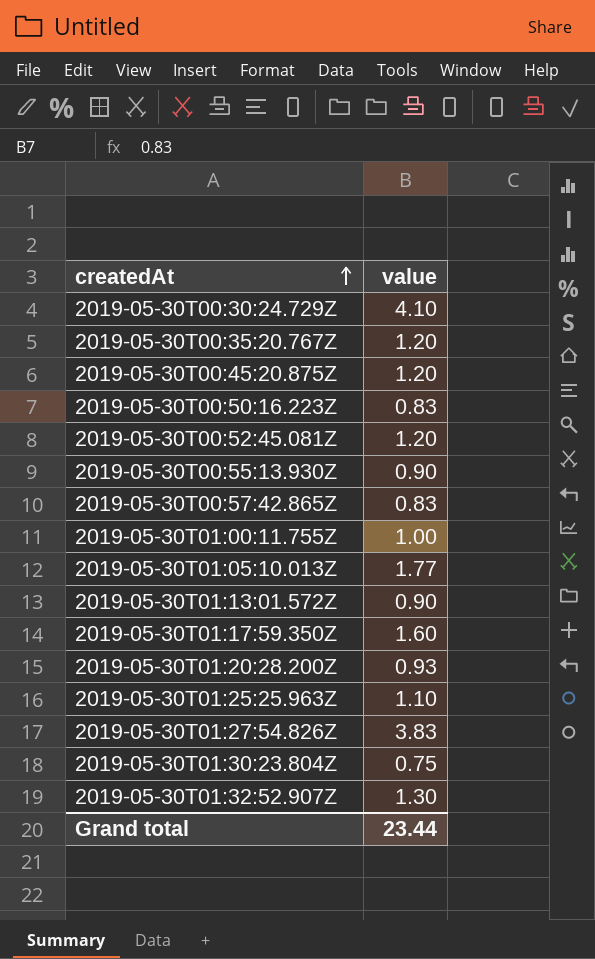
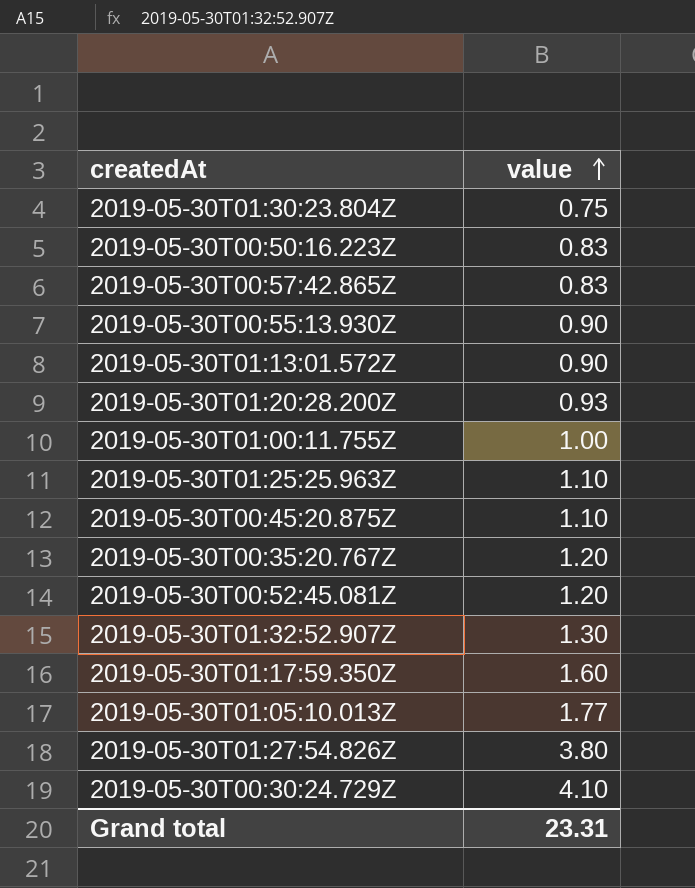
row order: createdAt ascending -> value ascending
2019-05-30T00:45:20.875Z | value: 1.20 -> 1.10
2019-05-30T01:27:54.826Z | value: 3.83 -> 3.80
Grand total | value: 23.44 -> 23.31

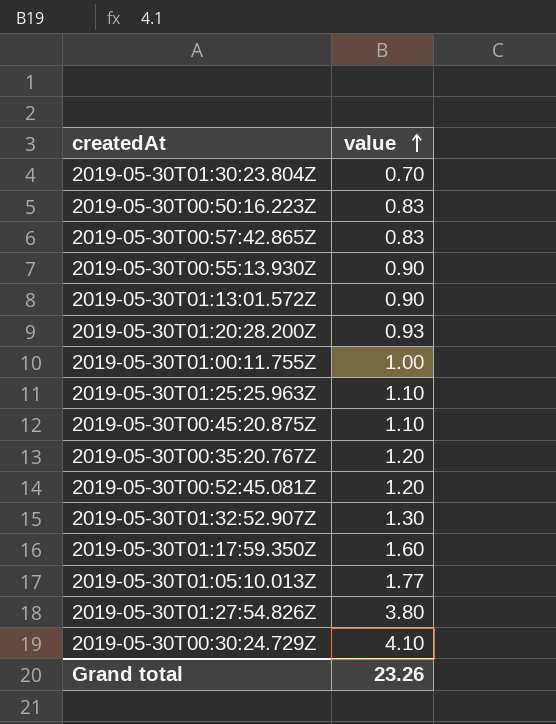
2019-05-30T01:30:23.804Z | value: 0.75 -> 0.70
Grand total | value: 23.31 -> 23.26

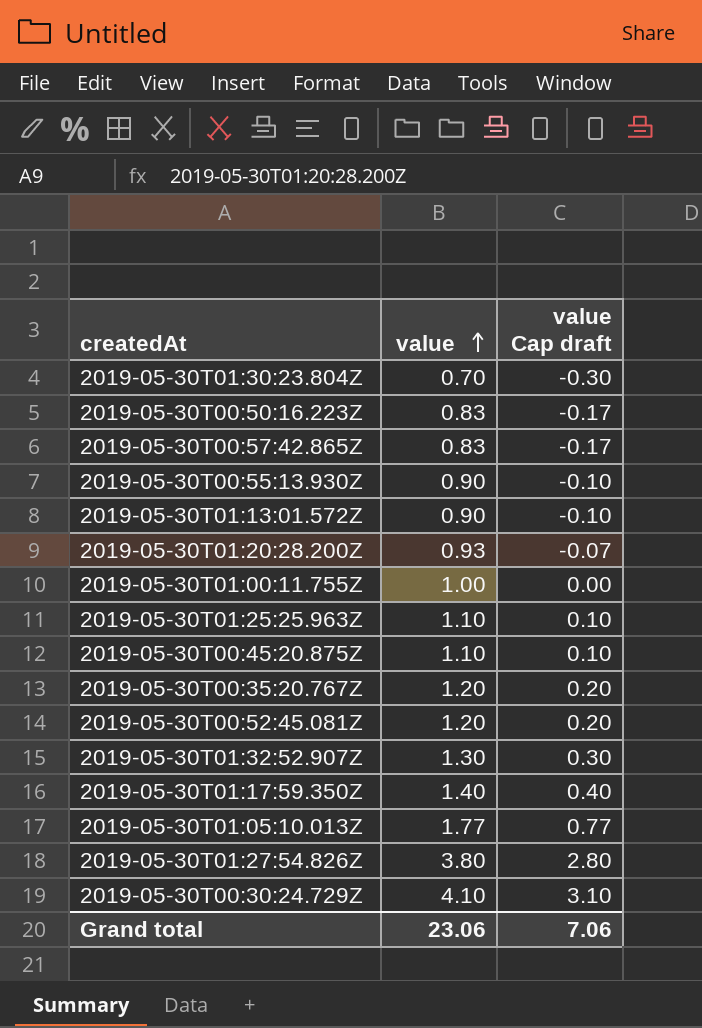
column value Cap draft | formula: none -> [value] - 1
2019-05-30T01:17:59.350Z | value: 1.60 -> 1.40
Grand total | value: 23.26 -> 23.06

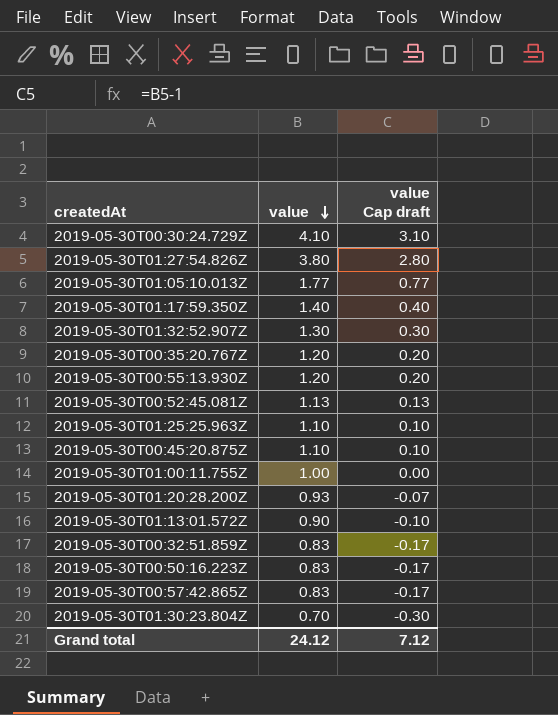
row order: value ascending -> value descending
2019-05-30T00:55:13.930Z | value: 0.90 -> 1.20
2019-05-30T00:55:13.930Z | value Cap draft: -0.10 -> 0.20
2019-05-30T00:52:45.081Z | value: 1.20 -> 1.13
2019-05-30T00:52:45.081Z | value Cap draft: 0.20 -> 0.13
row 2019-05-30T00:32:51.859Z: none -> 0.83 | -0.17
Grand total | value: 23.06 -> 24.12
Grand total | value Cap draft: 7.06 -> 7.12

